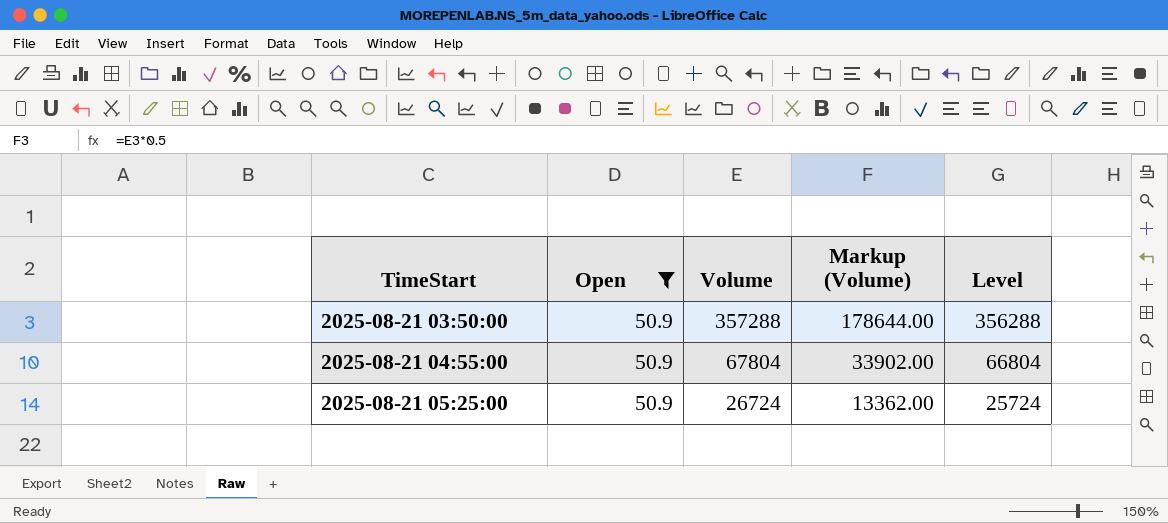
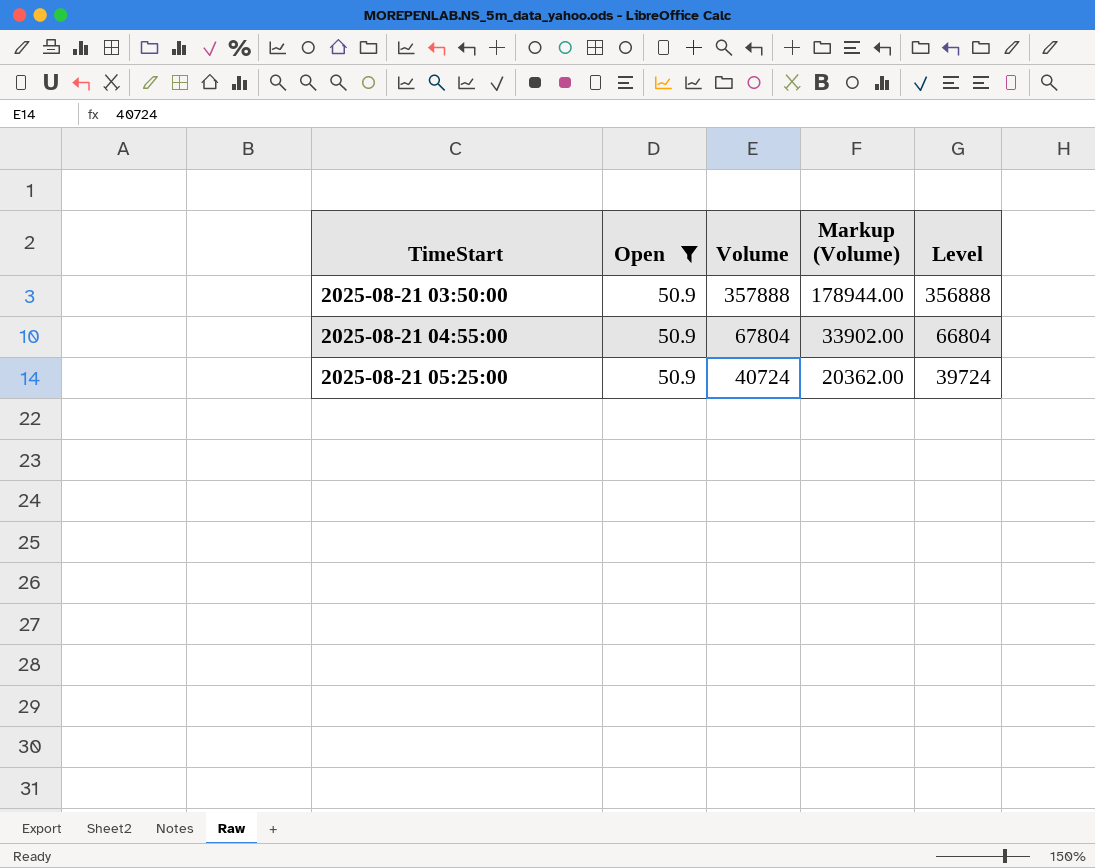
2025-08-21 03:50:00 | Volume: 357288 -> 357888
2025-08-21 03:50:00 | Markup (Volume): 178644.00 -> 178944.00
2025-08-21 03:50:00 | Level: 356288 -> 356888
2025-08-21 05:25:00 | Volume: 26724 -> 40724
2025-08-21 05:25:00 | Markup (Volume): 13362.00 -> 20362.00
2025-08-21 05:25:00 | Level: 25724 -> 39724

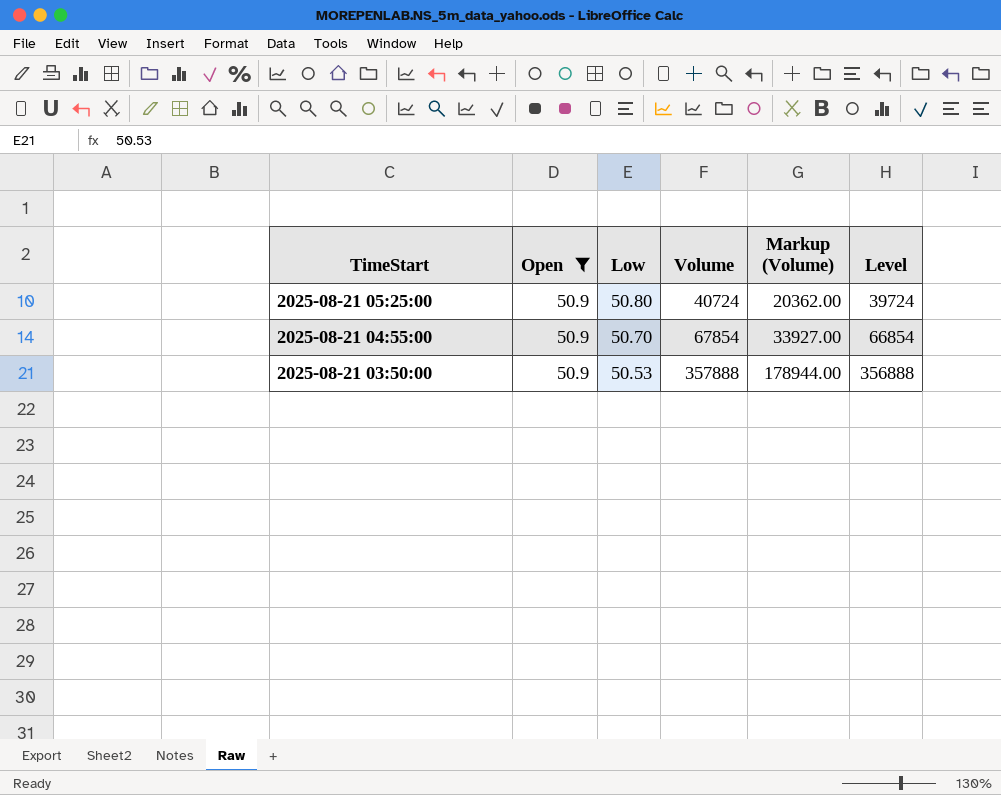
row order: TimeStart ascending -> TimeStart descending
column Low | position: none -> 3
2025-08-21 04:55:00 | Volume: 67804 -> 67854
2025-08-21 04:55:00 | Markup (Volume): 33902.00 -> 33927.00
2025-08-21 04:55:00 | Level: 66804 -> 66854

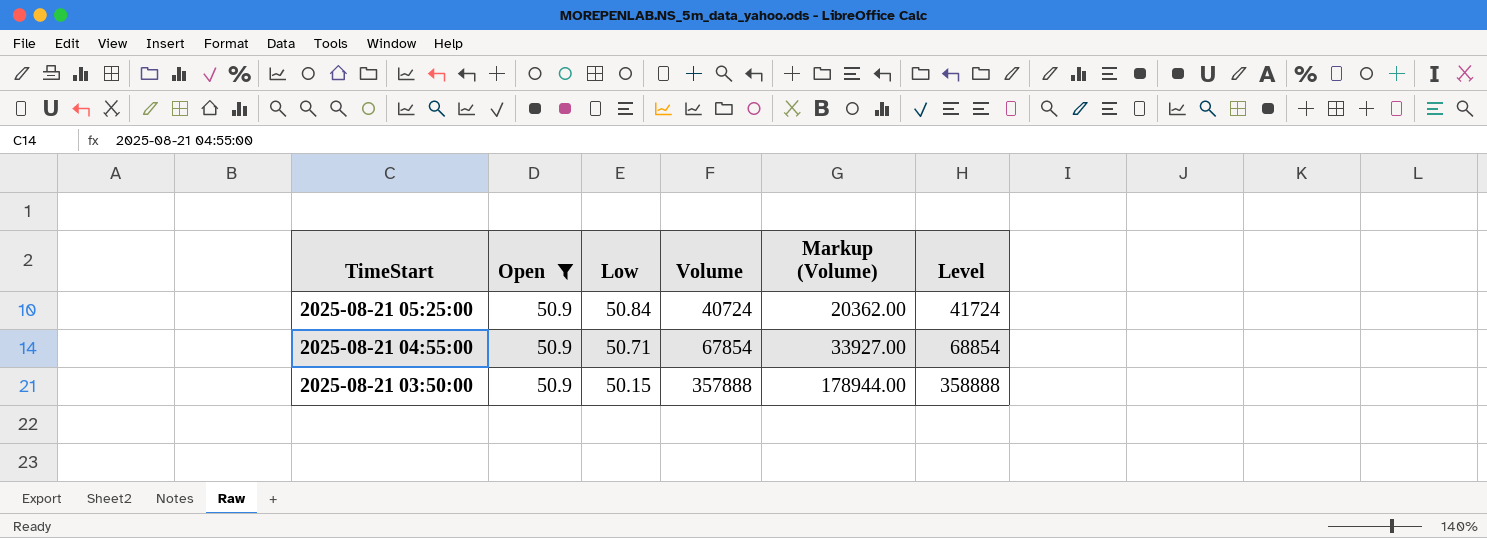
column Level | formula: [Volume] - 1000 -> [Volume] + 1000
2025-08-21 05:25:00 | Low: 50.80 -> 50.84
2025-08-21 04:55:00 | Low: 50.70 -> 50.71
2025-08-21 03:50:00 | Low: 50.53 -> 50.15

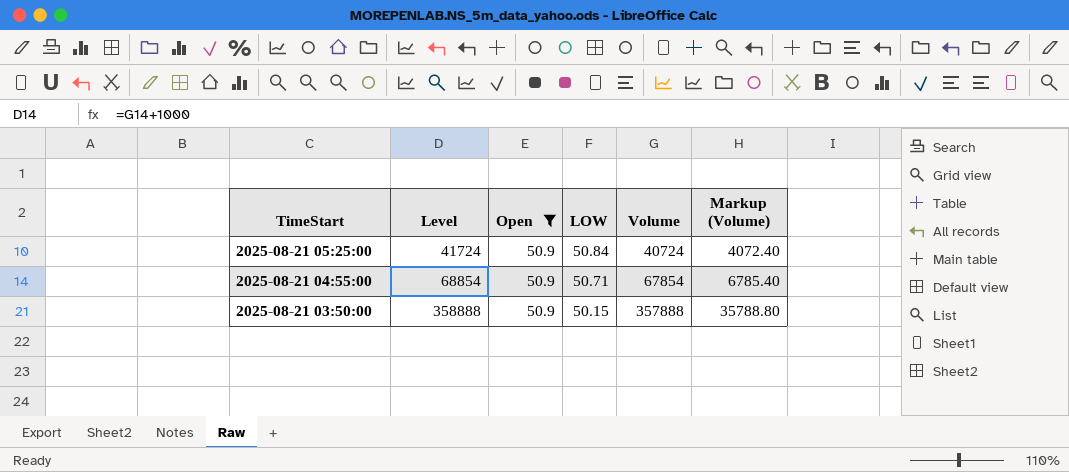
column Level | position: 6 -> 2
column name: Low -> LOW
column Markup (Volume) | formula: [Volume] * 0.5 -> [Volume] * 0.1

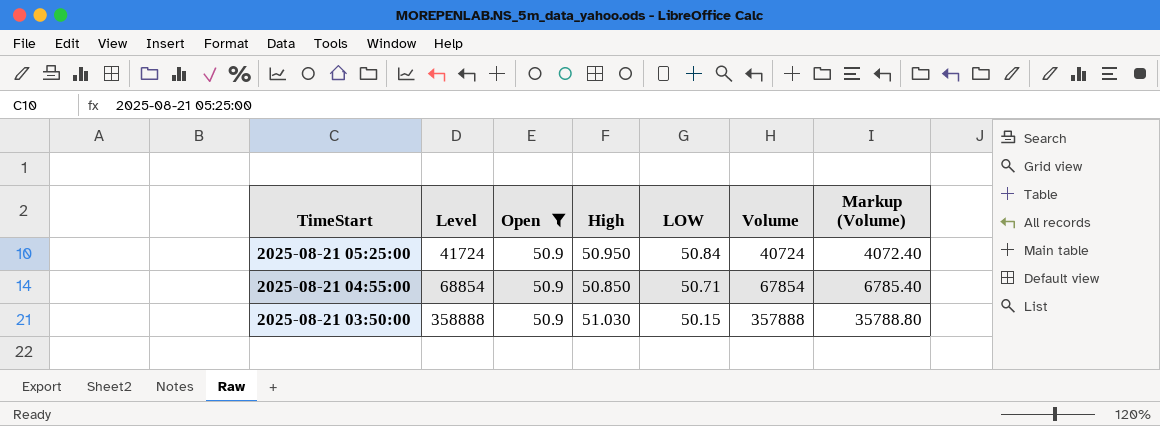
column High | position: none -> 4

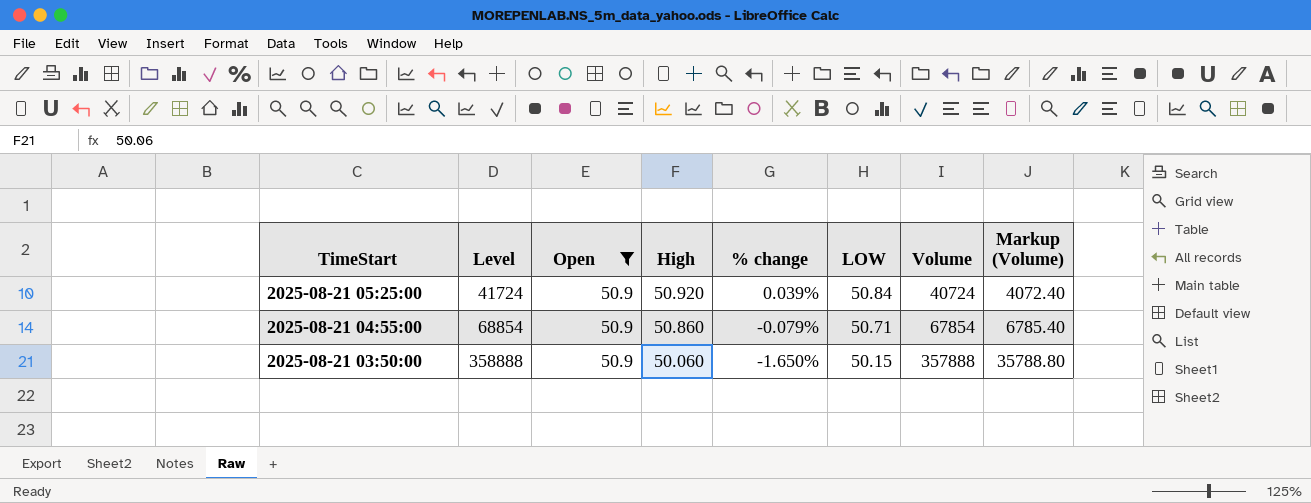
column % change | formula: none -> ([High] - [Open]) / [Open]
2025-08-21 05:25:00 | High: 50.950 -> 50.920
2025-08-21 04:55:00 | High: 50.850 -> 50.860
2025-08-21 03:50:00 | High: 51.030 -> 50.060

